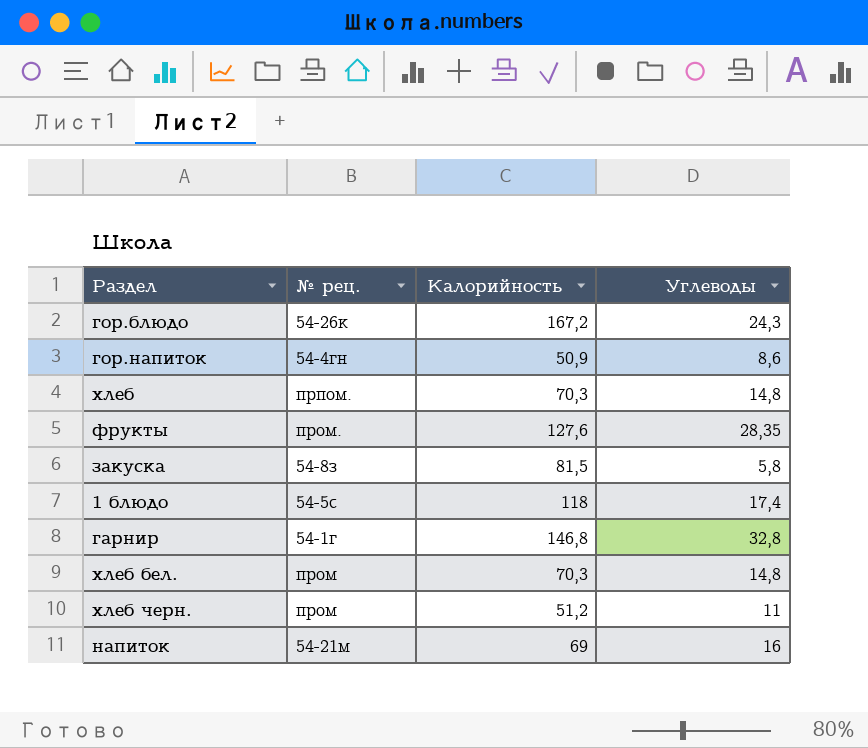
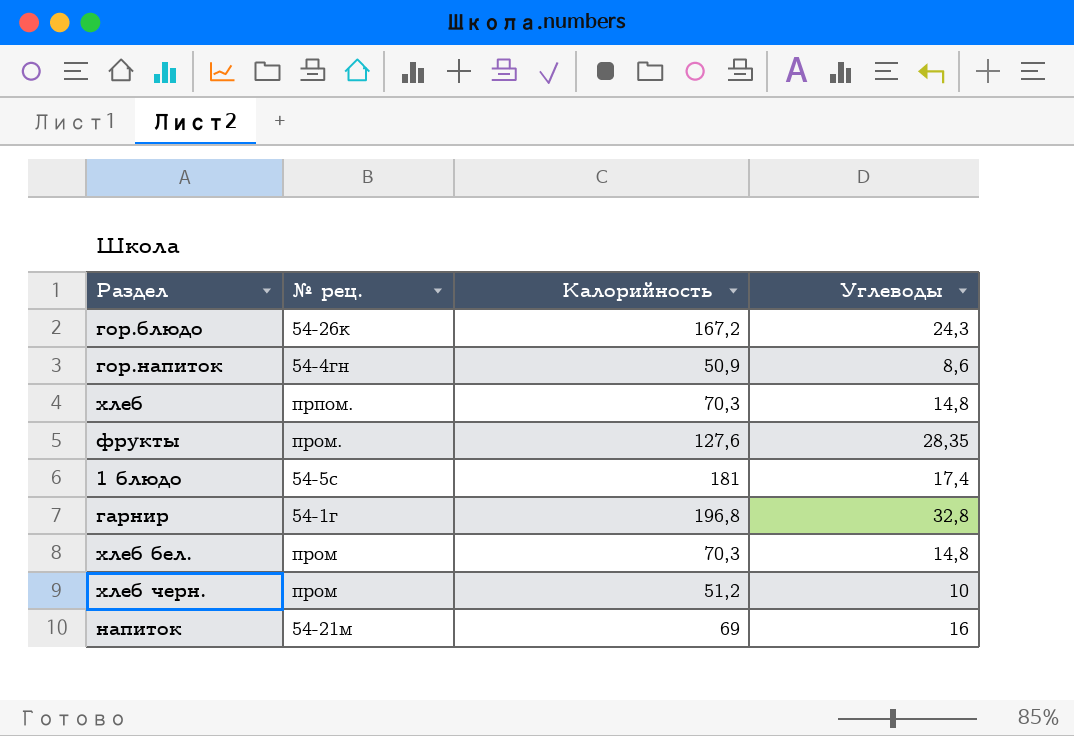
row закуска: 54-8з | 81,5 | 5,8 -> none
1 блюдо | Калорийность: 118 -> 181
гарнир | Калорийность: 146,8 -> 196,8
хлеб черн. | Углеводы: 11 -> 10

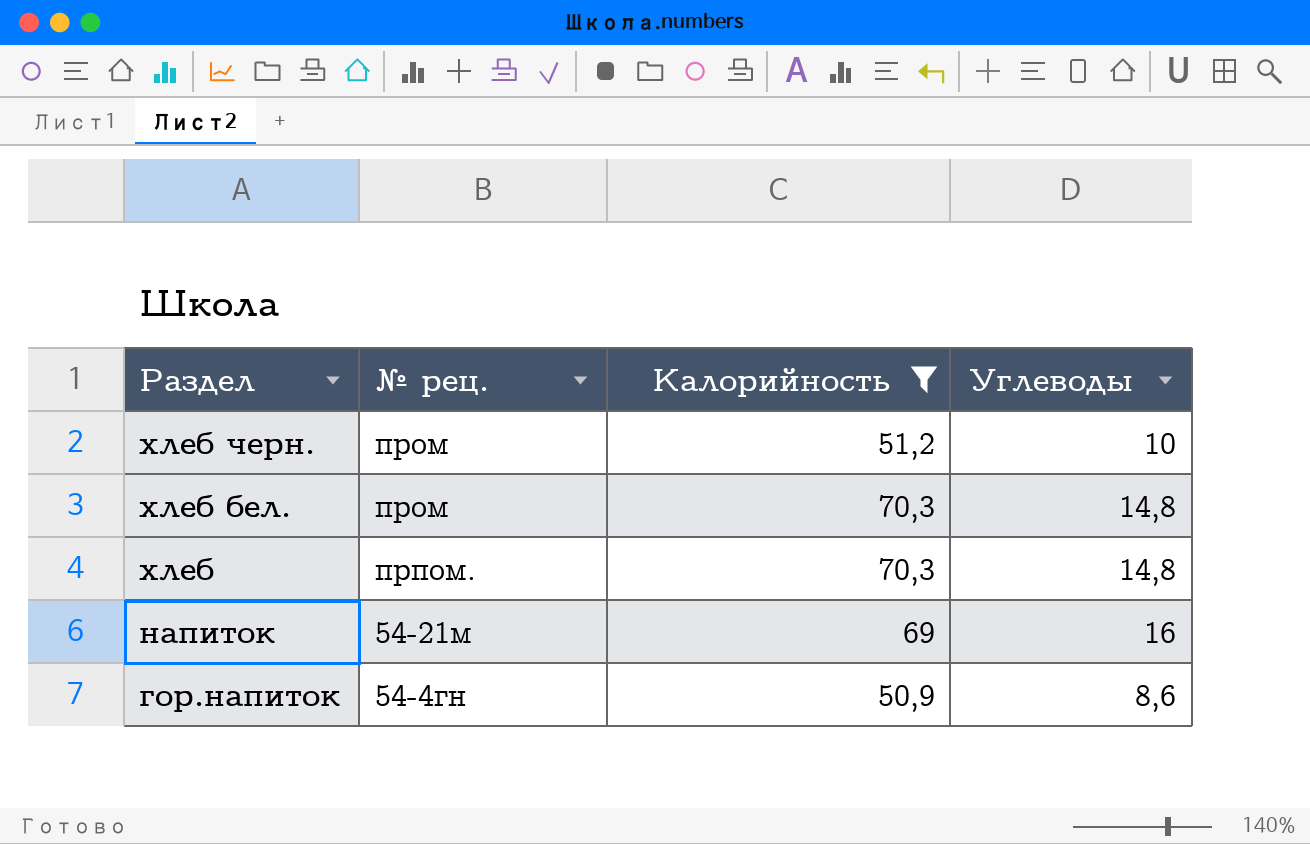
filter: none -> Калорийность <= 70,3
row order: none -> Раздел descending

